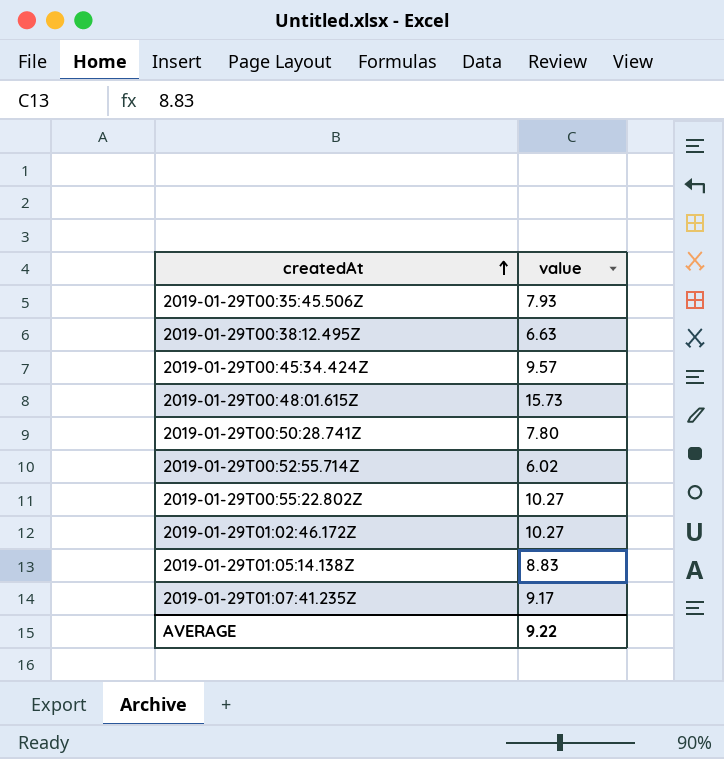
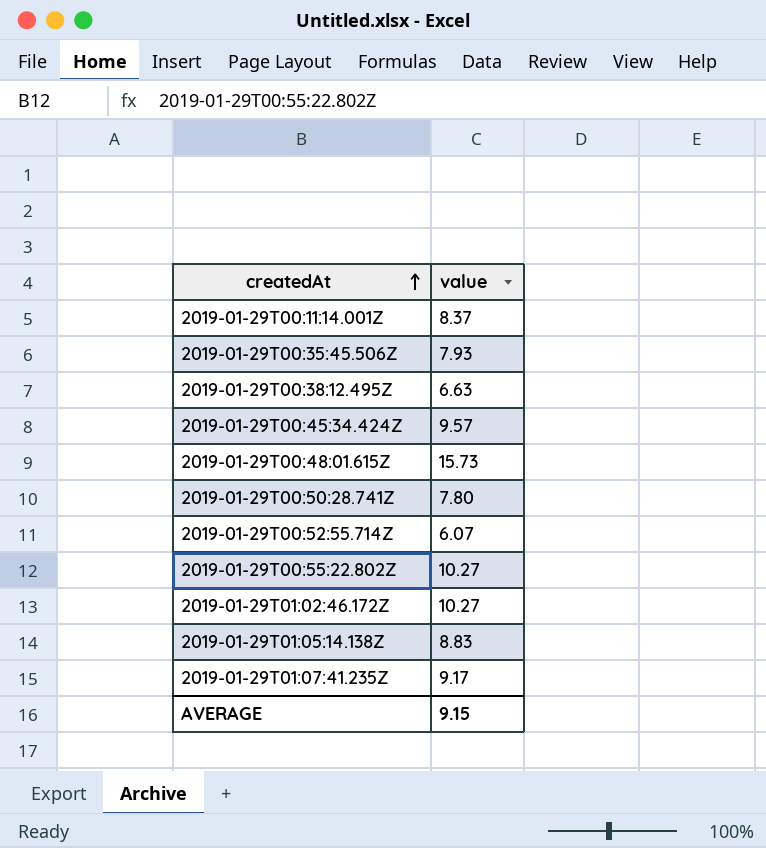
row 2019-01-29T00:11:14.001Z: none -> 8.37
2019-01-29T00:52:55.714Z | value: 6.02 -> 6.07
AVERAGE | value: 9.22 -> 9.15

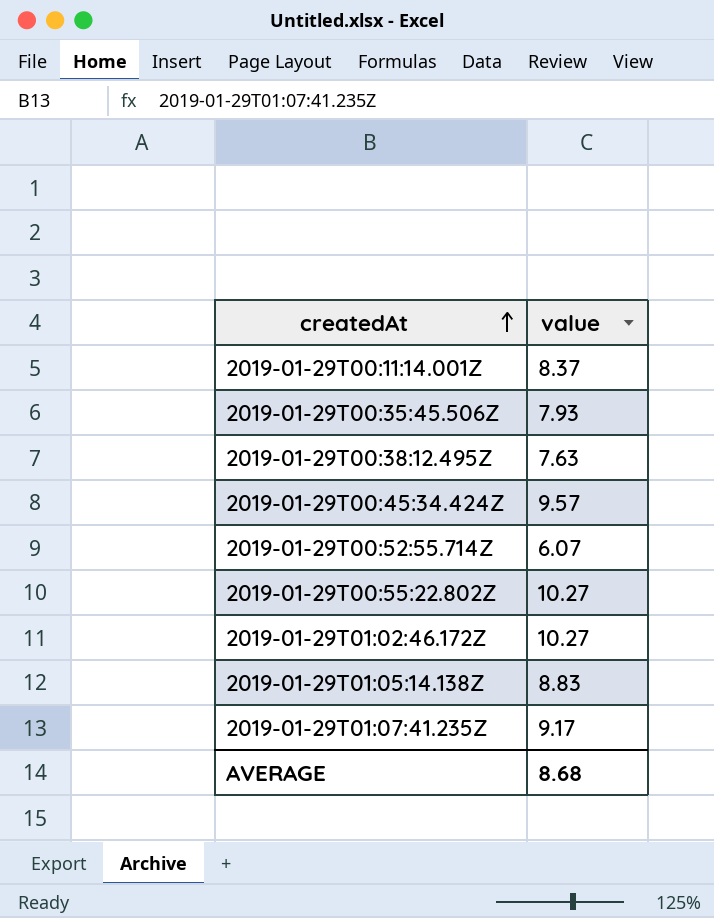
row 2019-01-29T00:48:01.615Z: 15.73 -> none
row 2019-01-29T00:50:28.741Z: 7.80 -> none
2019-01-29T00:38:12.495Z | value: 6.63 -> 7.63
AVERAGE | value: 9.15 -> 8.68

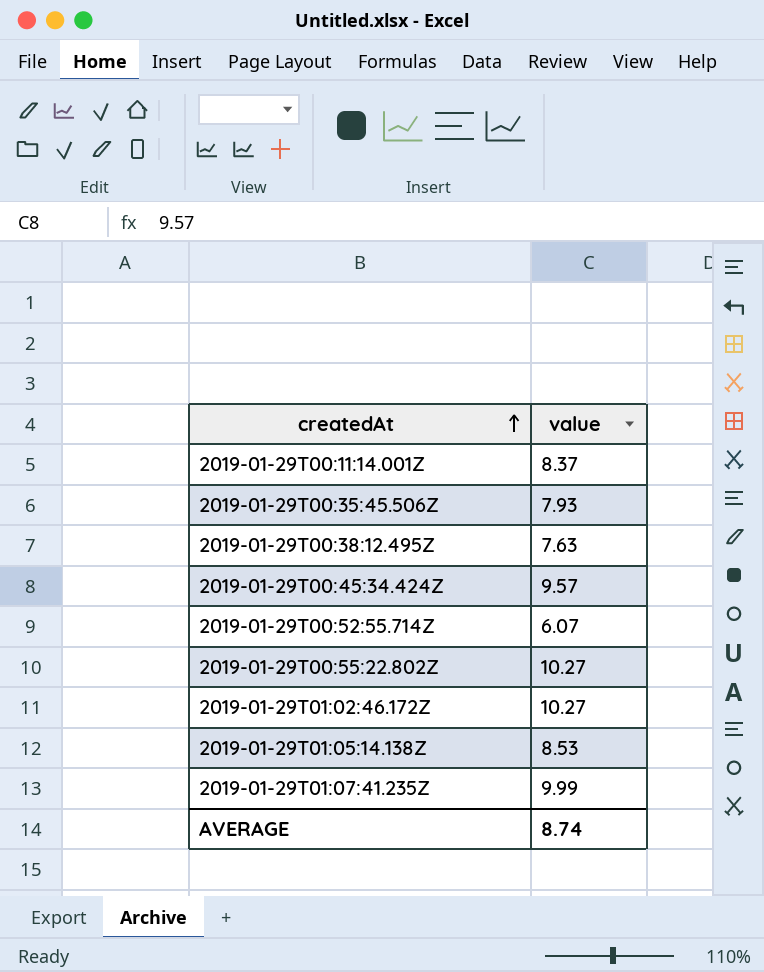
2019-01-29T01:05:14.138Z | value: 8.83 -> 8.53
2019-01-29T01:07:41.235Z | value: 9.17 -> 9.99
AVERAGE | value: 8.68 -> 8.74

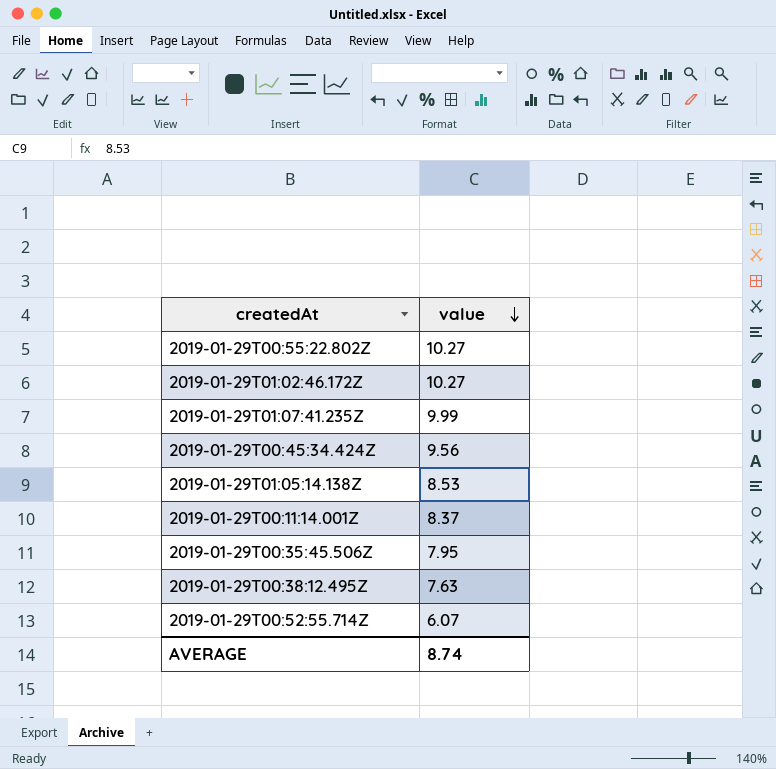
row order: createdAt ascending -> value descending
2019-01-29T00:45:34.424Z | value: 9.57 -> 9.56
2019-01-29T00:35:45.506Z | value: 7.93 -> 7.95

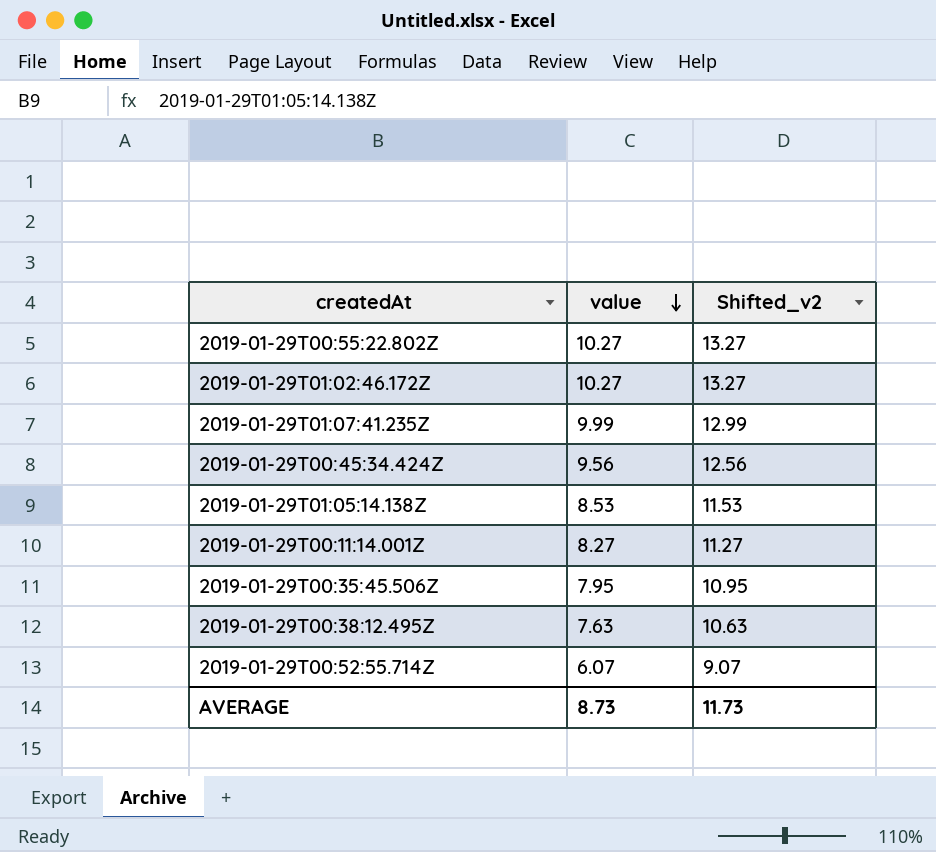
column Shifted_v2 | formula: none -> [value] + 3
2019-01-29T00:11:14.001Z | value: 8.37 -> 8.27
AVERAGE | value: 8.74 -> 8.73

